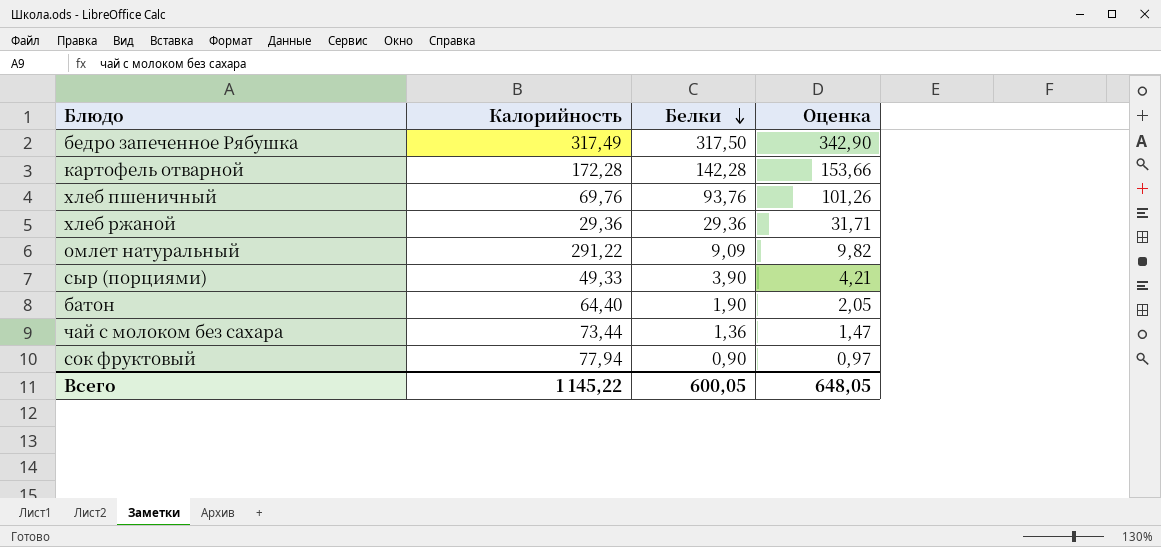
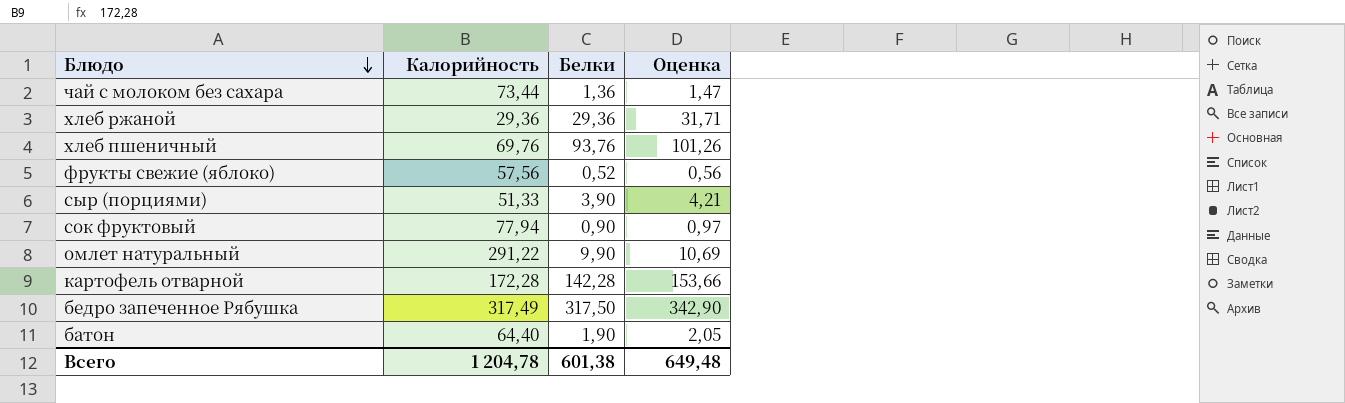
row order: Белки descending -> Блюдо descending
row фрукты свежие (яблоко): none -> 57,56 | 0,52 | 0,56
сыр (порциями) | Калорийность: 49,33 -> 51,33
омлет натуральный | Белки: 9,09 -> 9,90
омлет натуральный | Оценка: 9,82 -> 10,69
Всего | Калорийность: 1 145,22 -> 1 204,78
Всего | Белки: 600,05 -> 601,38
Всего | Оценка: 648,05 -> 649,48

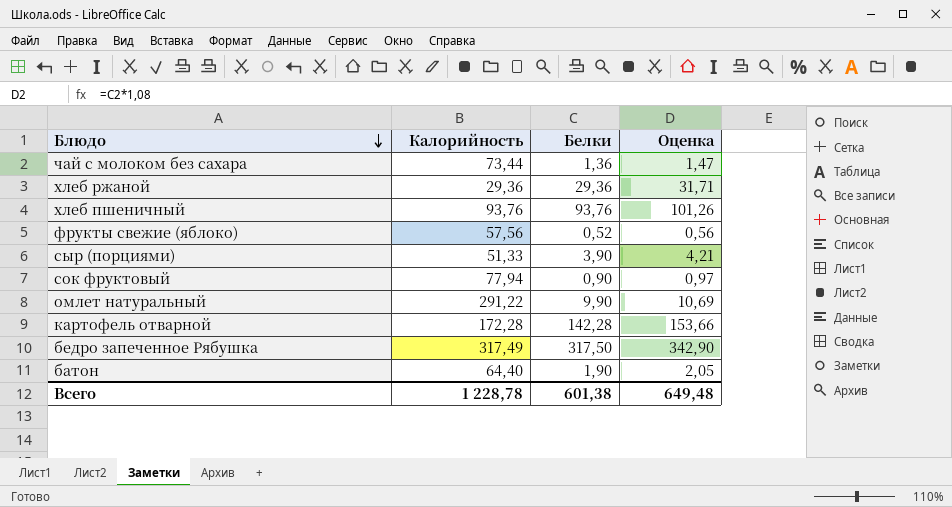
хлеб пшеничный | Калорийность: 69,76 -> 93,76
Всего | Калорийность: 1 204,78 -> 1 228,78

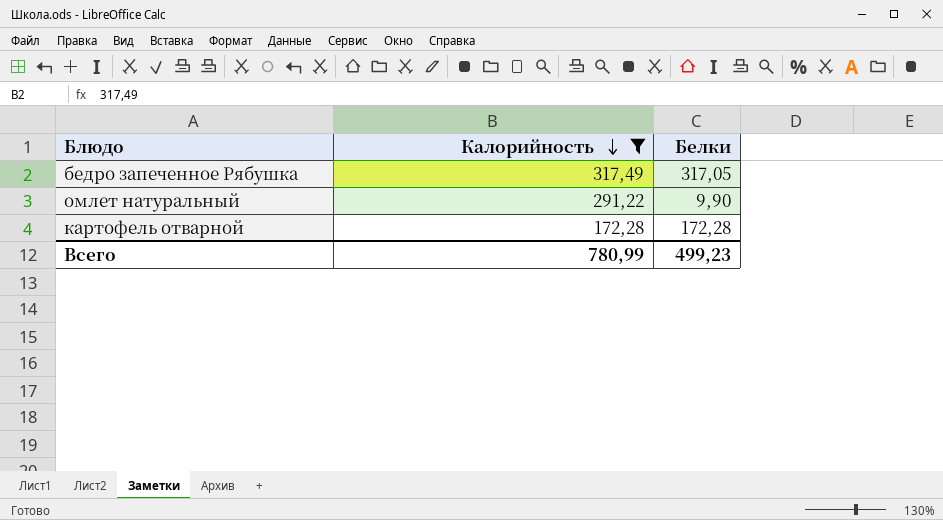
filter: none -> Калорийность >= 172,28
row order: Блюдо descending -> Калорийность descending
column Оценка | formula: [Белки] * 1,08 -> none
бедро запеченное Рябушка | Белки: 317,50 -> 317,05
картофель отварной | Белки: 142,28 -> 172,28
Всего | Калорийность: 1 228,78 -> 780,99
Всего | Белки: 601,38 -> 499,23

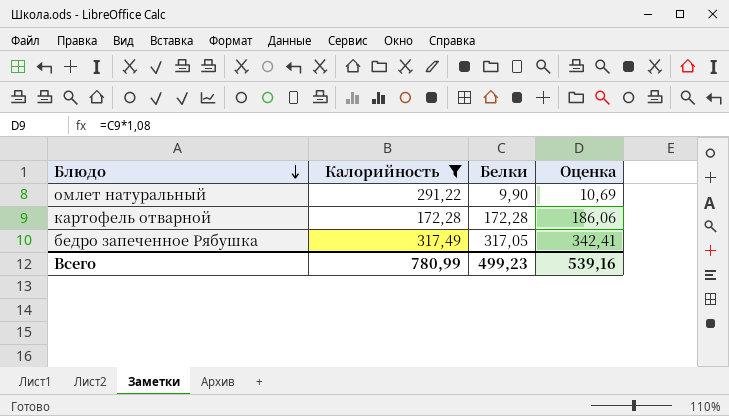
row order: Калорийность descending -> Блюдо descending
column Оценка | formula: none -> [Белки] * 1,08

